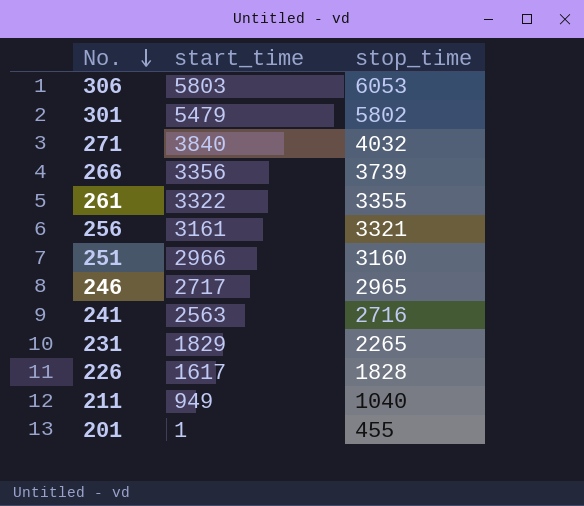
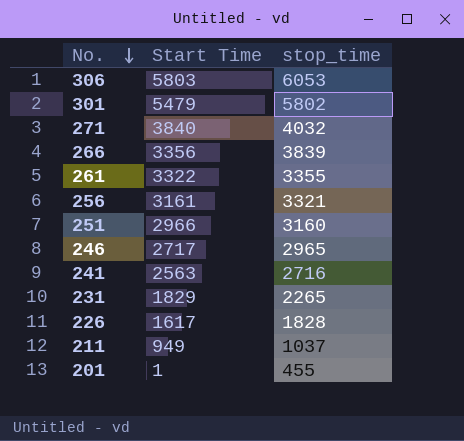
column name: start_time -> Start Time
266 | stop_time: 3739 -> 3839
211 | stop_time: 1040 -> 1037

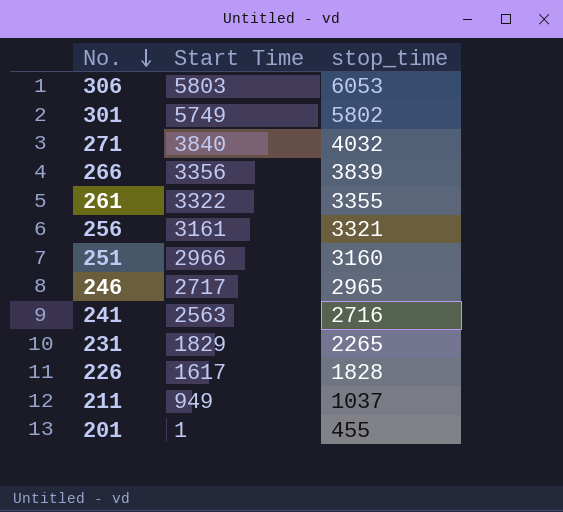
301 | Start Time: 5479 -> 5749

